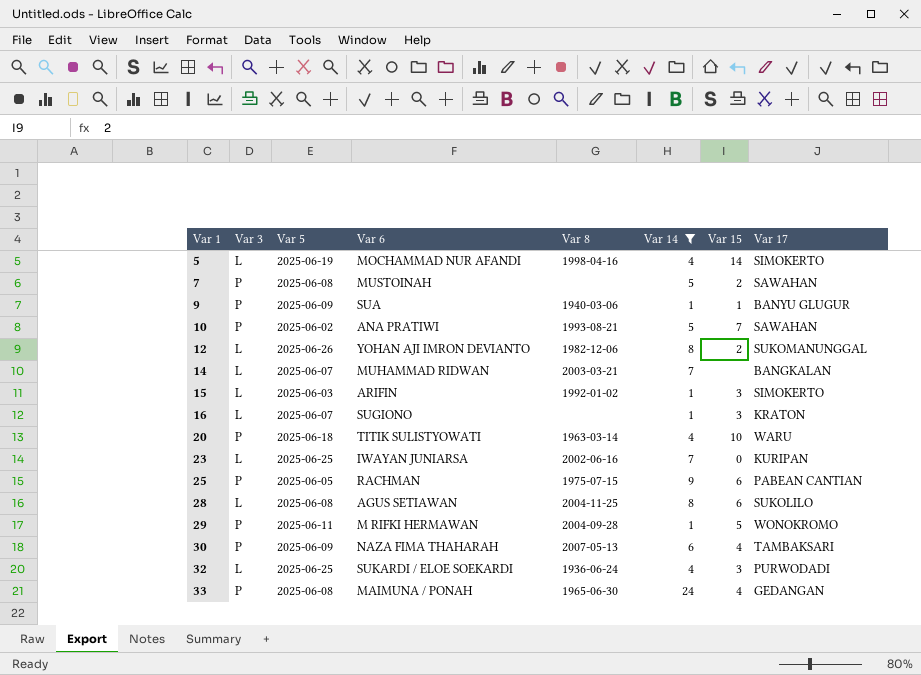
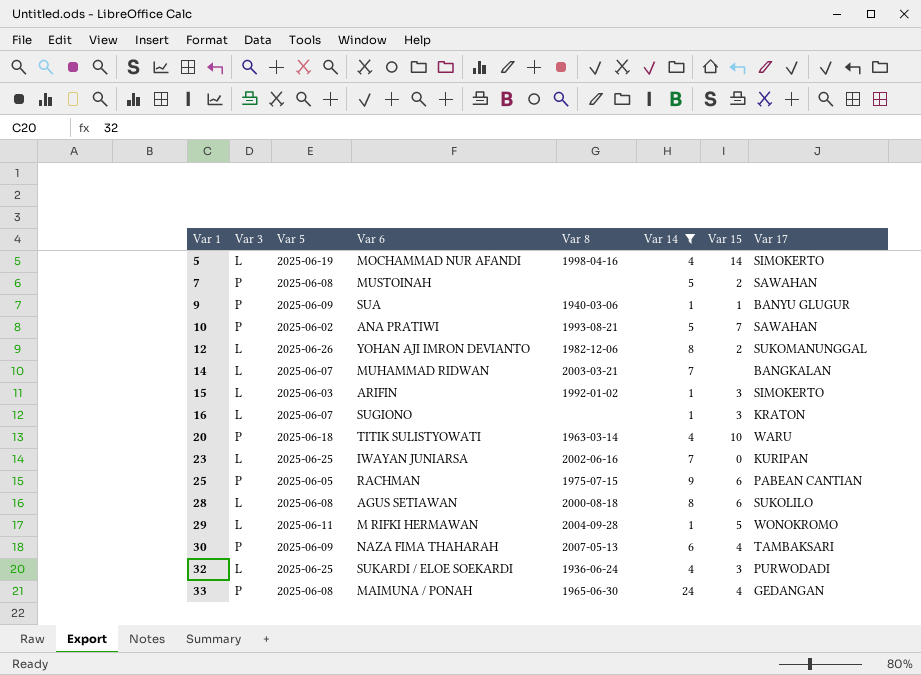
28 | Var 8: 2004-11-25 -> 2000-08-18
29 | Var 3: P -> L

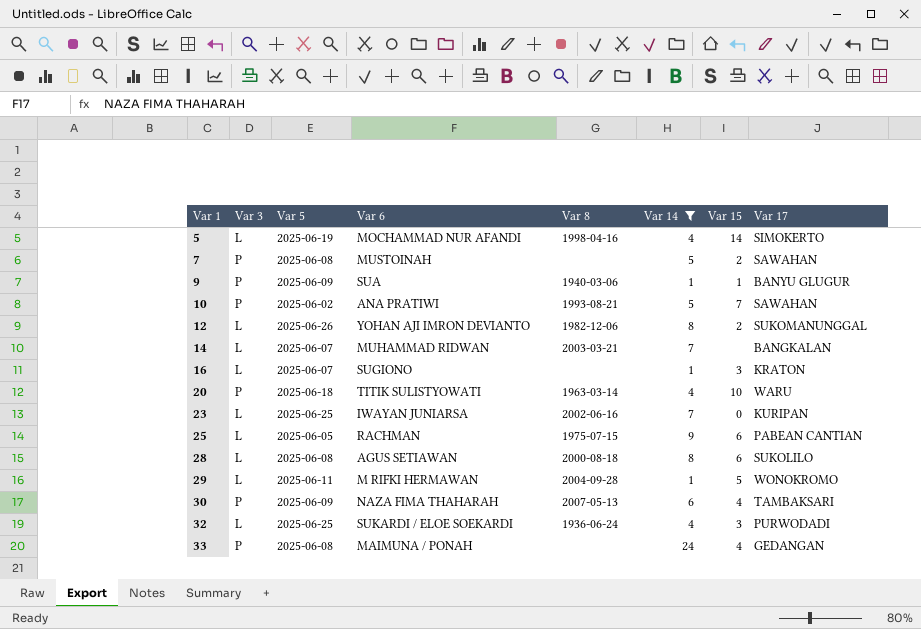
row 15: L | 2025-06-03 | ARIFIN | 1992-01-02 | 1 | 3 | SIMOKERTO -> none
25 | Var 3: P -> L
33 | Var 8: 1965-06-30 -> none

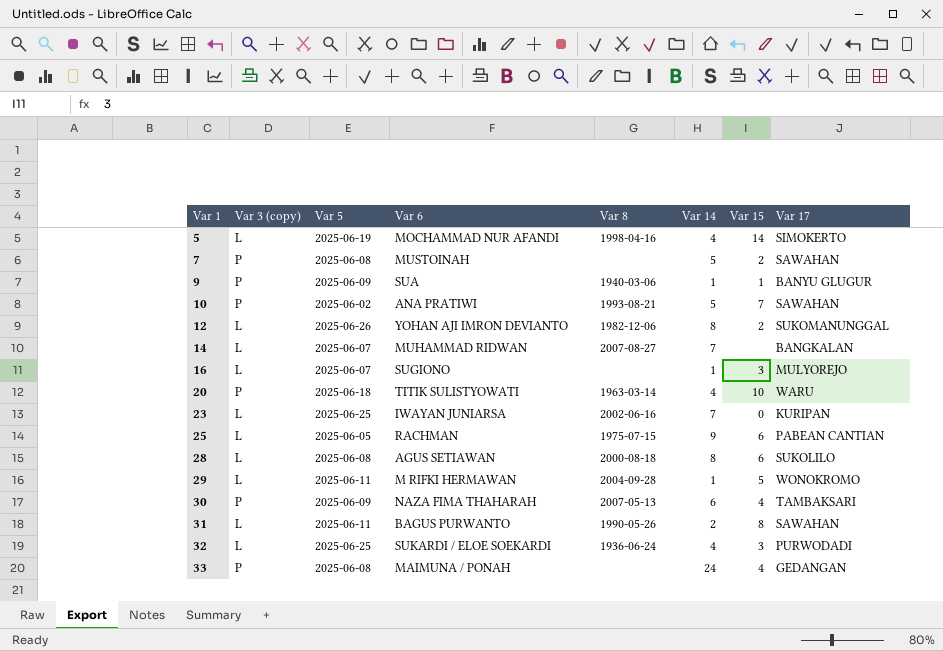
filter: Var 14 != 2 -> none
column name: Var 3 -> Var 3 (copy)
14 | Var 8: 2003-03-21 -> 2007-08-27
16 | Var 17: KRATON -> MULYOREJO

